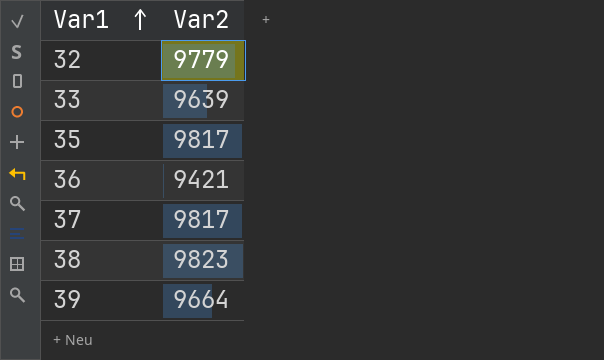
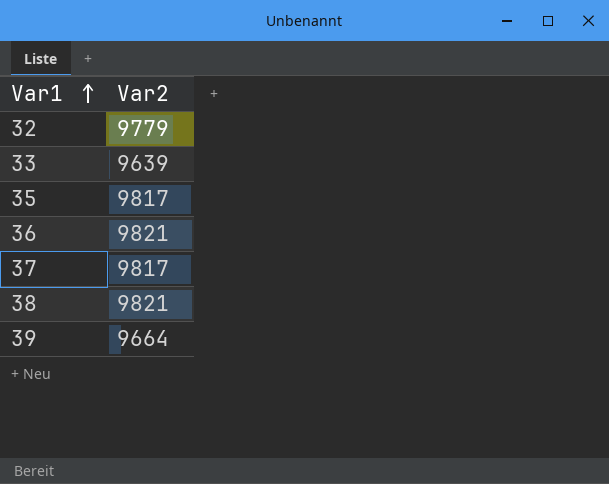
36 | Var2: 9421 -> 9821
38 | Var2: 9823 -> 9821

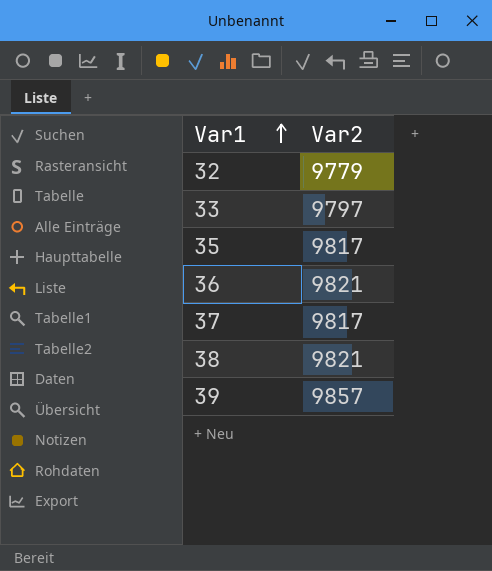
33 | Var2: 9639 -> 9797
39 | Var2: 9664 -> 9857

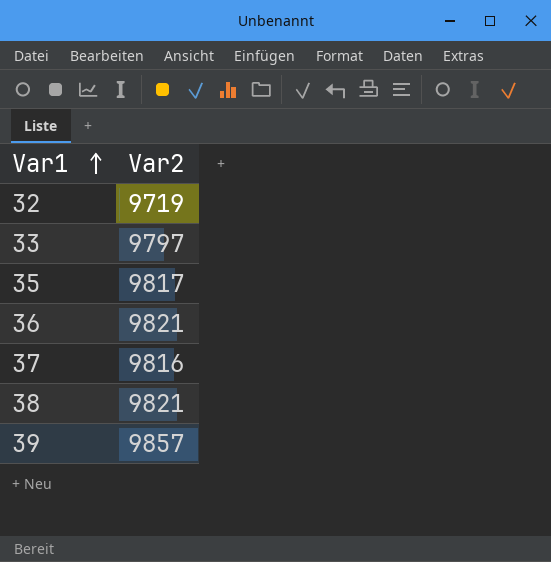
32 | Var2: 9779 -> 9719
37 | Var2: 9817 -> 9816

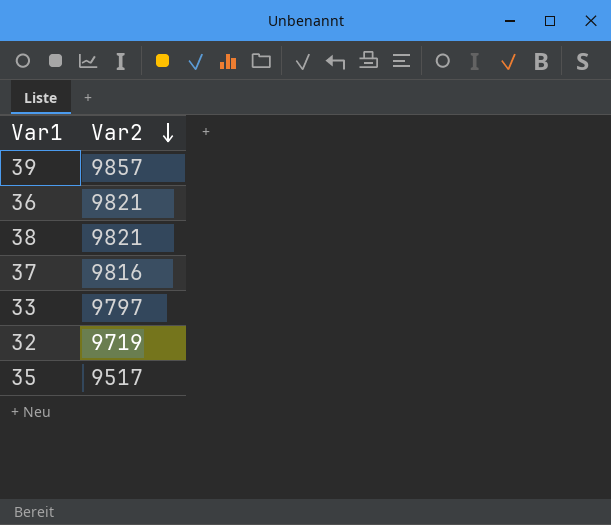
row order: Var1 ascending -> Var2 descending
35 | Var2: 9817 -> 9517

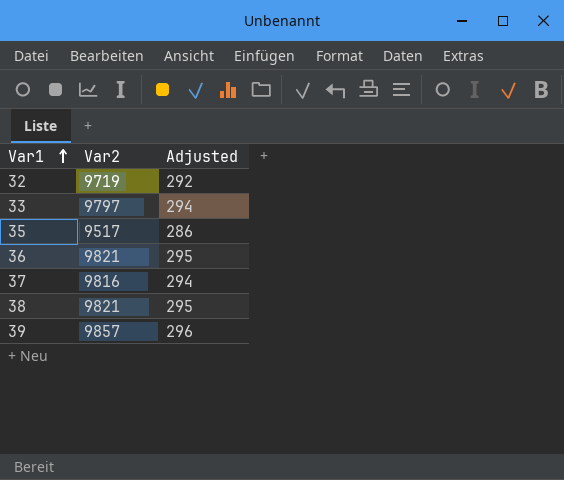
row order: Var2 descending -> Var1 ascending
column Adjusted | formula: none -> [Var2] * 0.03

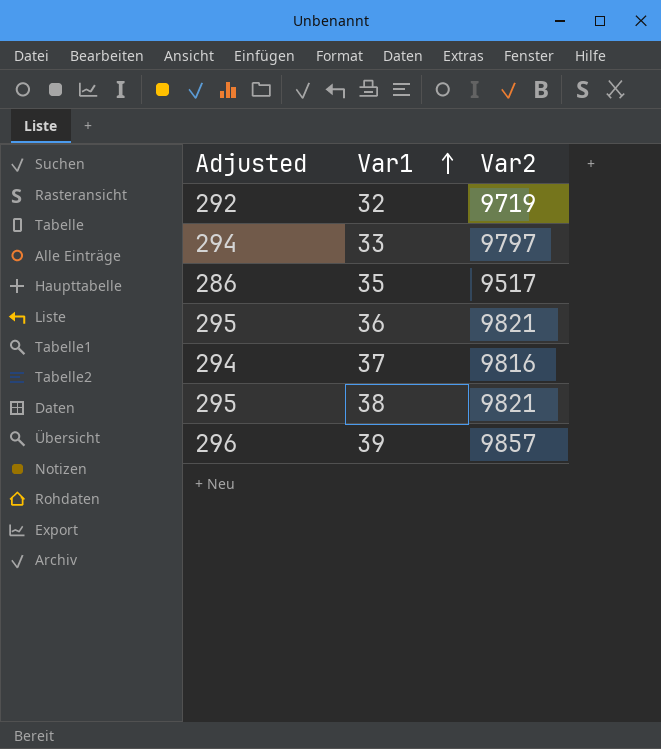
column Adjusted | position: 3 -> 1

